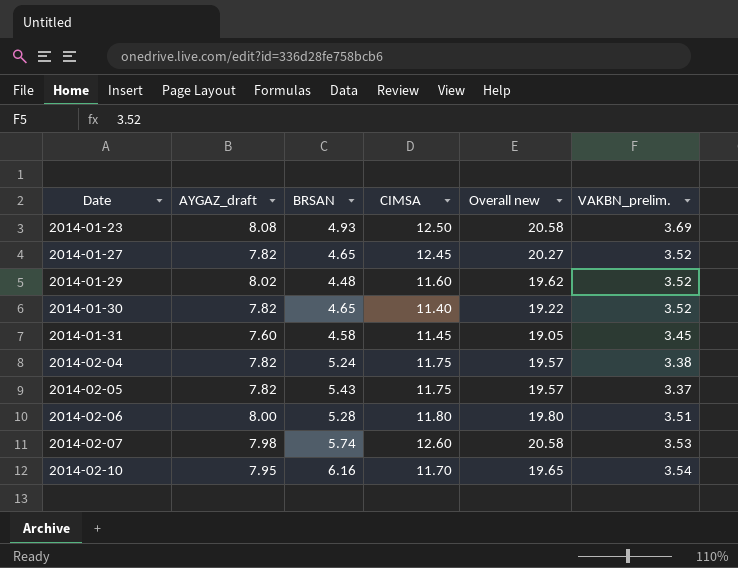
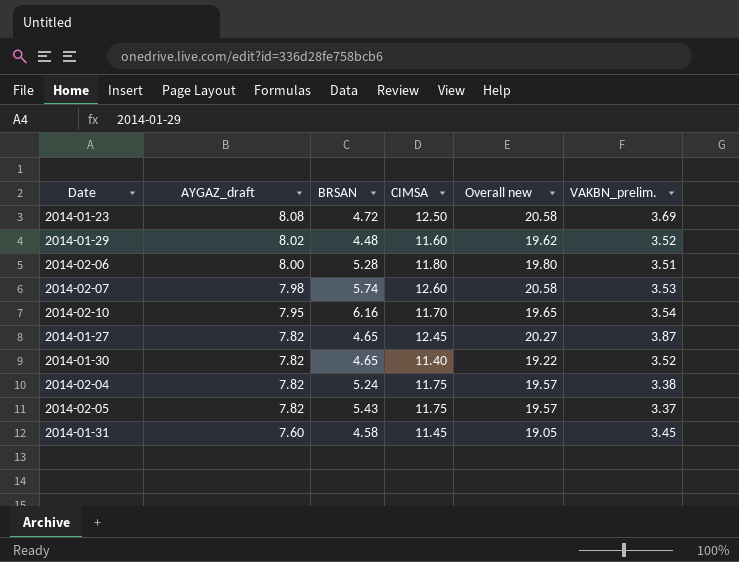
row order: Date ascending -> AYGAZ_draft descending
2014-01-23 | BRSAN: 4.93 -> 4.72
2014-01-27 | VAKBN_prelim.: 3.52 -> 3.87

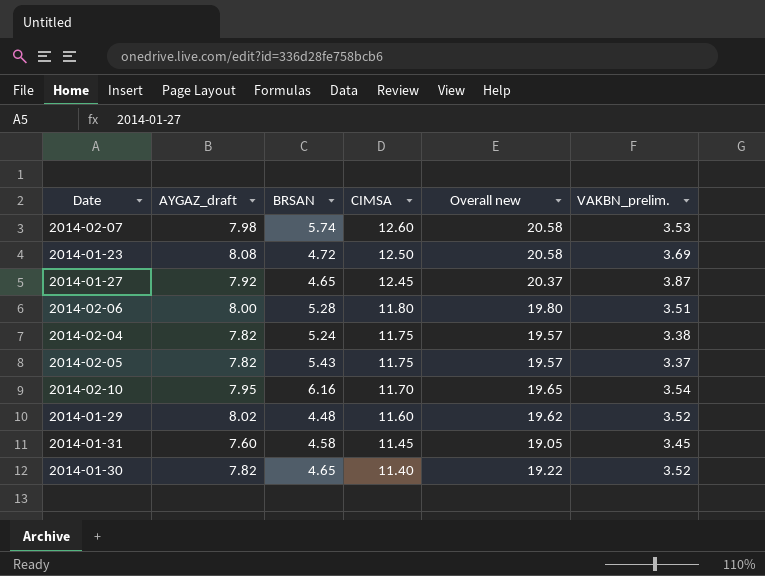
row order: AYGAZ_draft descending -> CIMSA descending
2014-01-27 | AYGAZ_draft: 7.82 -> 7.92
2014-01-27 | Overall new: 20.27 -> 20.37

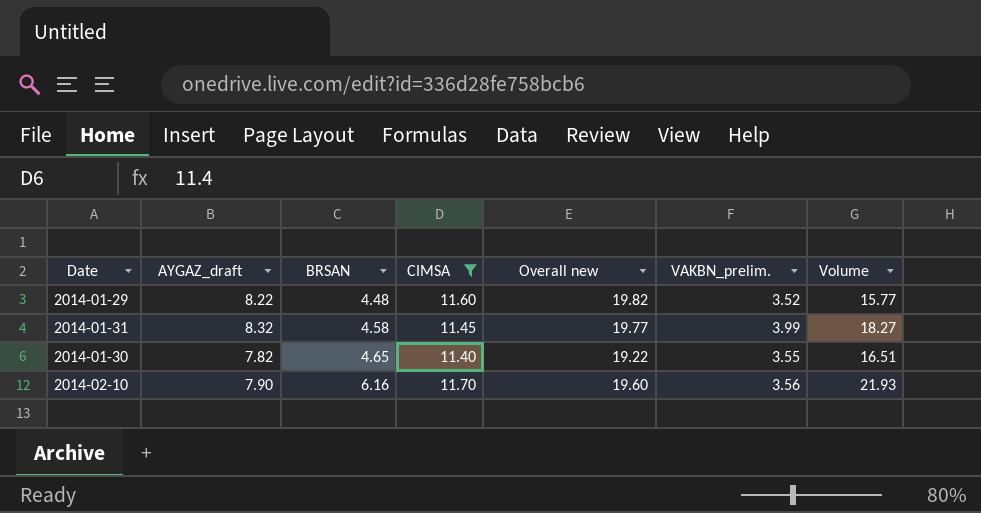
filter: none -> CIMSA <= 11.70
row order: CIMSA descending -> BRSAN ascending
column Volume | formula: none -> [BRSAN] * [VAKBN_prelim.]
2014-01-29 | AYGAZ_draft: 8.02 -> 8.22
2014-01-29 | Overall new: 19.62 -> 19.82
2014-01-31 | AYGAZ_draft: 7.60 -> 8.32
2014-01-31 | Overall new: 19.05 -> 19.77
2014-01-31 | VAKBN_prelim.: 3.45 -> 3.99
2014-01-30 | VAKBN_prelim.: 3.52 -> 3.55
2014-02-10 | AYGAZ_draft: 7.95 -> 7.90
2014-02-10 | Overall new: 19.65 -> 19.60
2014-02-10 | VAKBN_prelim.: 3.54 -> 3.56

